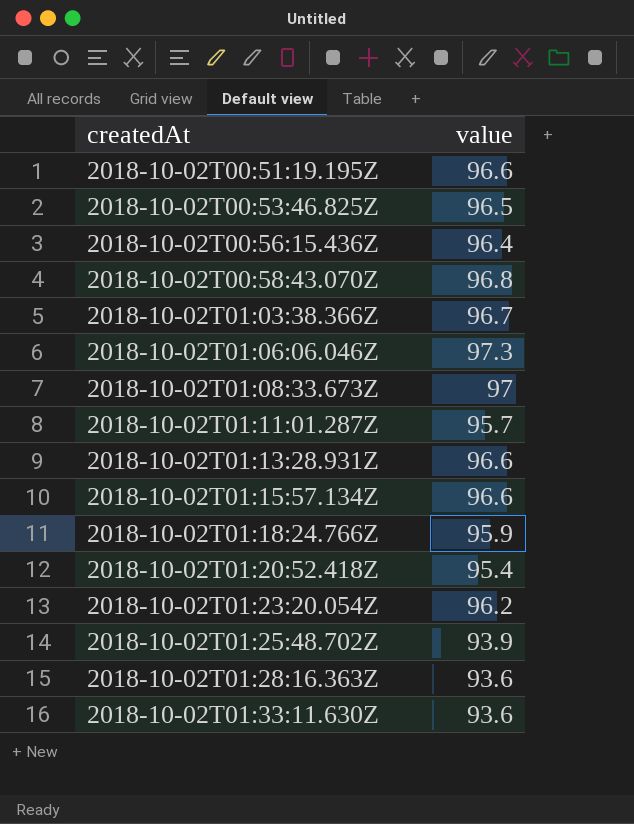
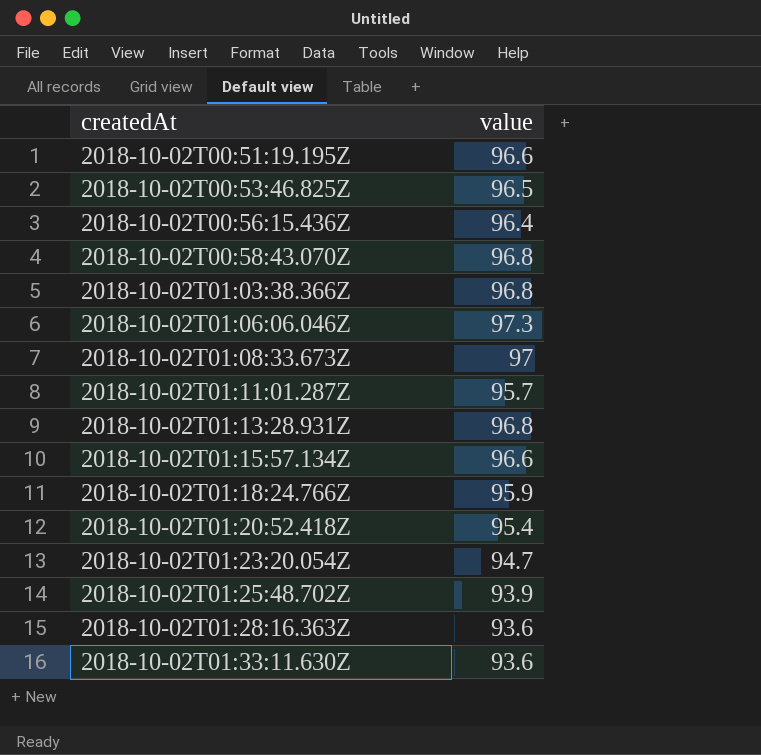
2018-10-02T01:03:38.366Z | value: 96.7 -> 96.8
2018-10-02T01:13:28.931Z | value: 96.6 -> 96.8
2018-10-02T01:23:20.054Z | value: 96.2 -> 94.7

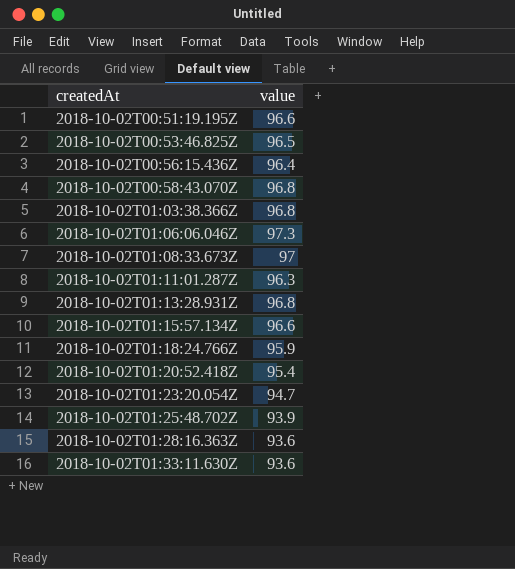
2018-10-02T01:11:01.287Z | value: 95.7 -> 96.3

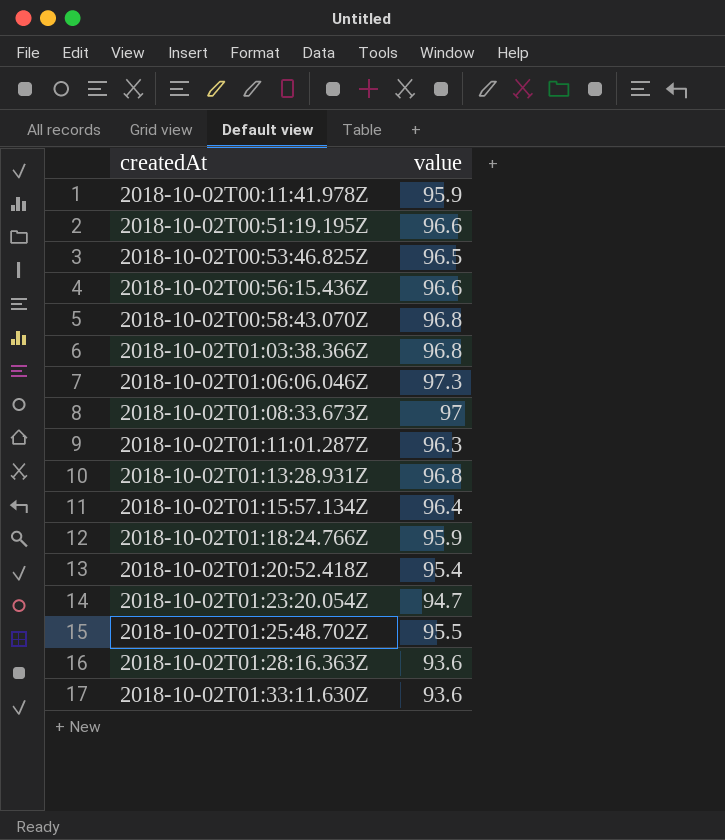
row 2018-10-02T00:11:41.978Z: none -> 95.9
2018-10-02T00:56:15.436Z | value: 96.4 -> 96.6
2018-10-02T01:15:57.134Z | value: 96.6 -> 96.4
2018-10-02T01:25:48.702Z | value: 93.9 -> 95.5

